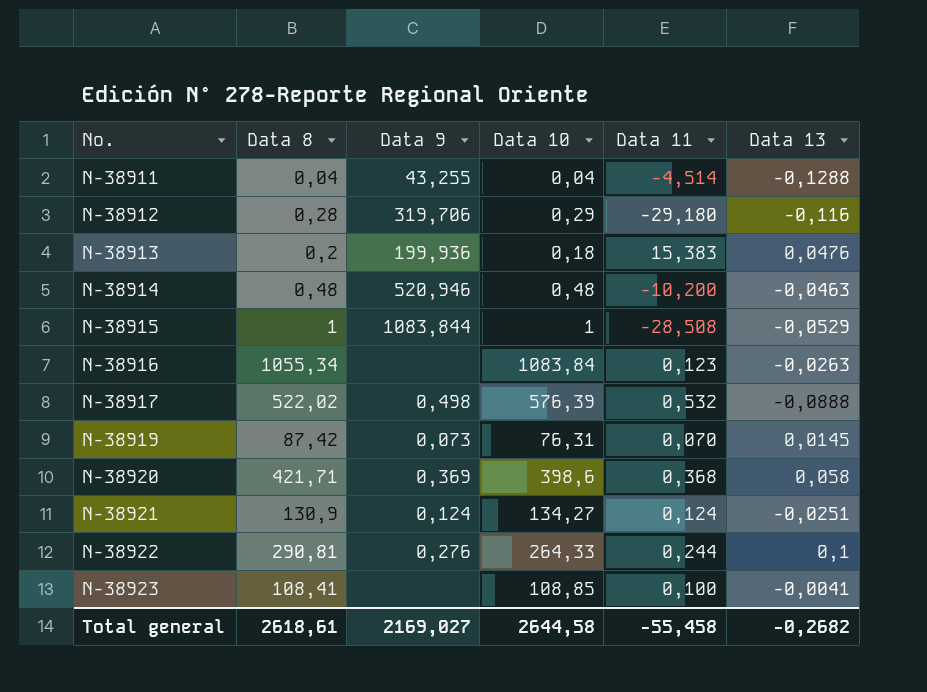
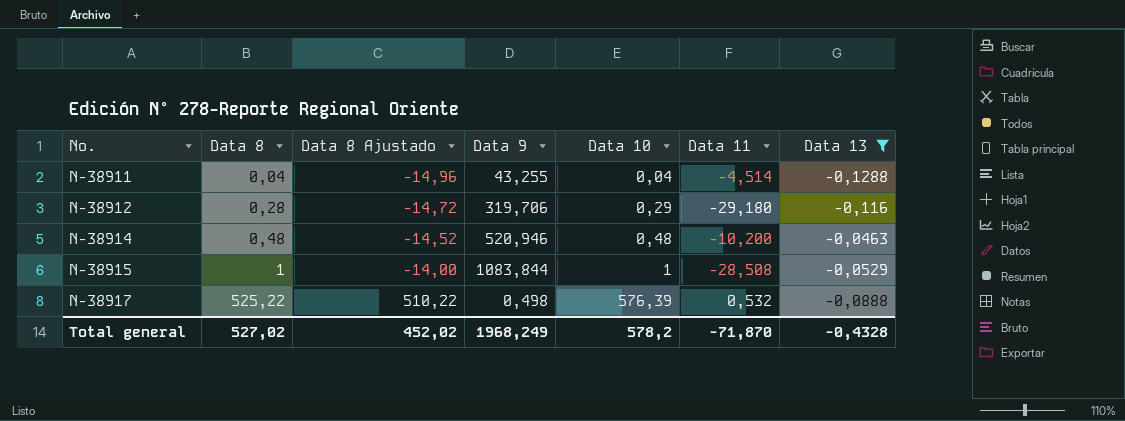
filter: none -> Data 13 <= -0,0463
column Data 8 Ajustado | formula: none -> [Data 8] - 15
N-38917 | Data 8: 522,02 -> 525,22
Total general | Data 8: 2618,61 -> 527,02
Total general | Data 9: 2169,027 -> 1968,249
Total general | Data 10: 2644,58 -> 578,2
Total general | Data 11: -55,458 -> -71,870
Total general | Data 13: -0,2682 -> -0,4328

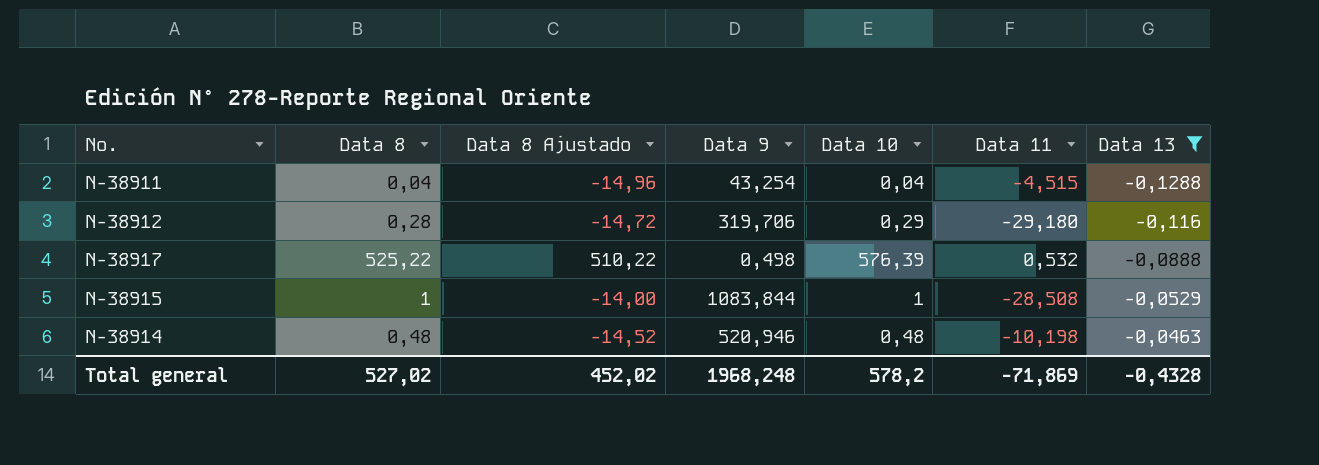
row order: No. ascending -> Data 13 ascending
N-38911 | Data 9: 43,255 -> 43,254
N-38911 | Data 11: -4,514 -> -4,515
N-38914 | Data 11: -10,200 -> -10,198
Total general | Data 9: 1968,249 -> 1968,248
Total general | Data 11: -71,870 -> -71,869

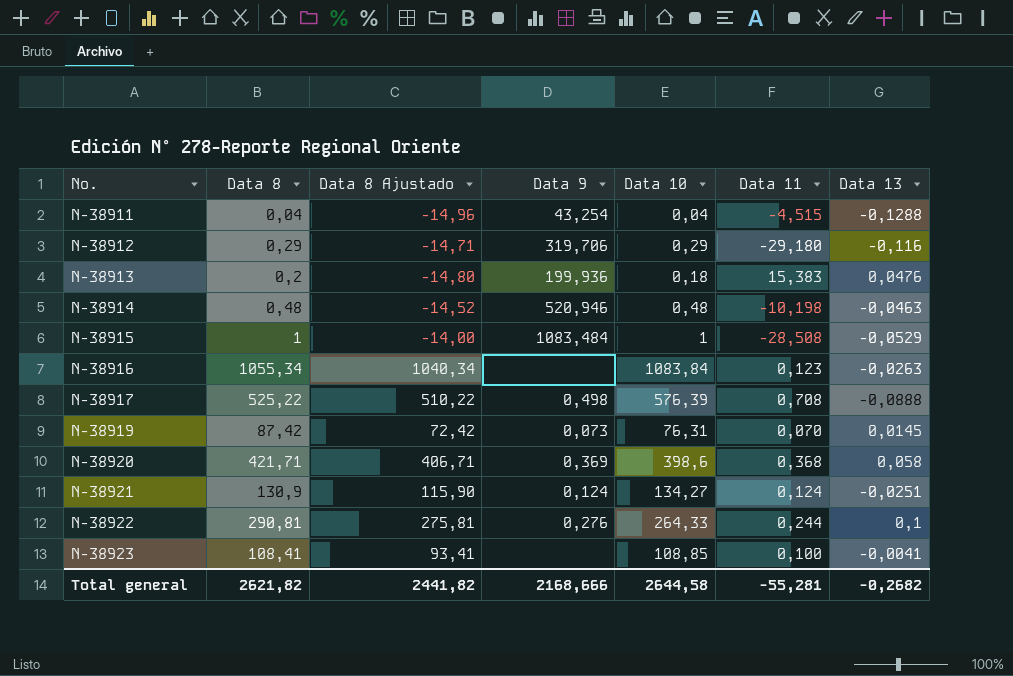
filter: Data 13 <= -0,0463 -> none
row order: Data 13 ascending -> No. ascending
N-38912 | Data 8: 0,28 -> 0,29
N-38912 | Data 8 Ajustado: -14,72 -> -14,71
N-38915 | Data 9: 1083,844 -> 1083,484
N-38917 | Data 11: 0,532 -> 0,708
Total general | Data 8: 527,02 -> 2621,82
Total general | Data 8 Ajustado: 452,02 -> 2441,82
Total general | Data 9: 1968,248 -> 2168,666
Total general | Data 10: 578,2 -> 2644,58
Total general | Data 11: -71,869 -> -55,281
Total general | Data 13: -0,4328 -> -0,2682

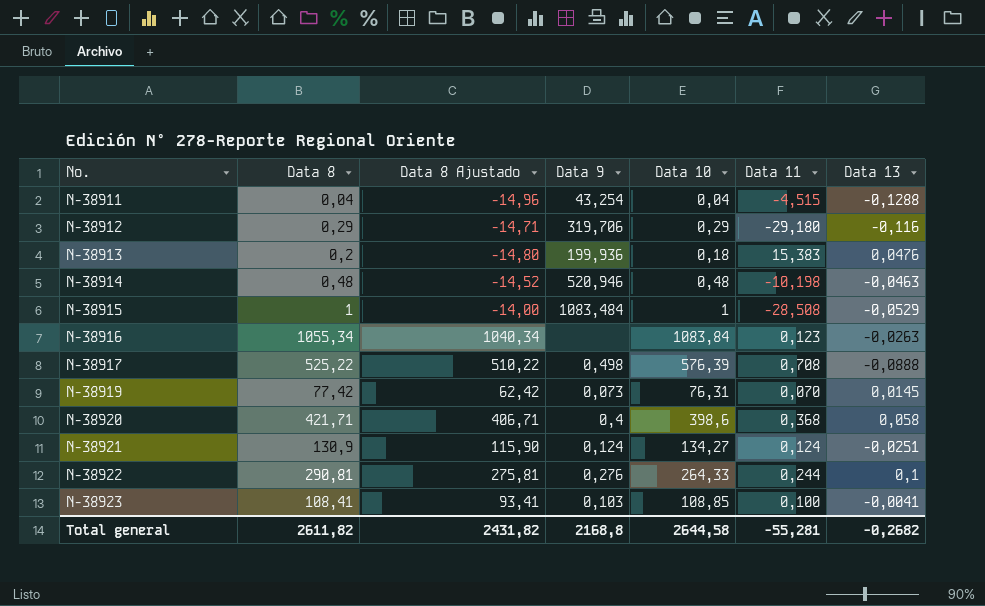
N-38919 | Data 8: 87,42 -> 77,42
N-38919 | Data 8 Ajustado: 72,42 -> 62,42
N-38920 | Data 9: 0,369 -> 0,4
N-38923 | Data 9: none -> 0,103
Total general | Data 8: 2621,82 -> 2611,82
Total general | Data 8 Ajustado: 2441,82 -> 2431,82
Total general | Data 9: 2168,666 -> 2168,8

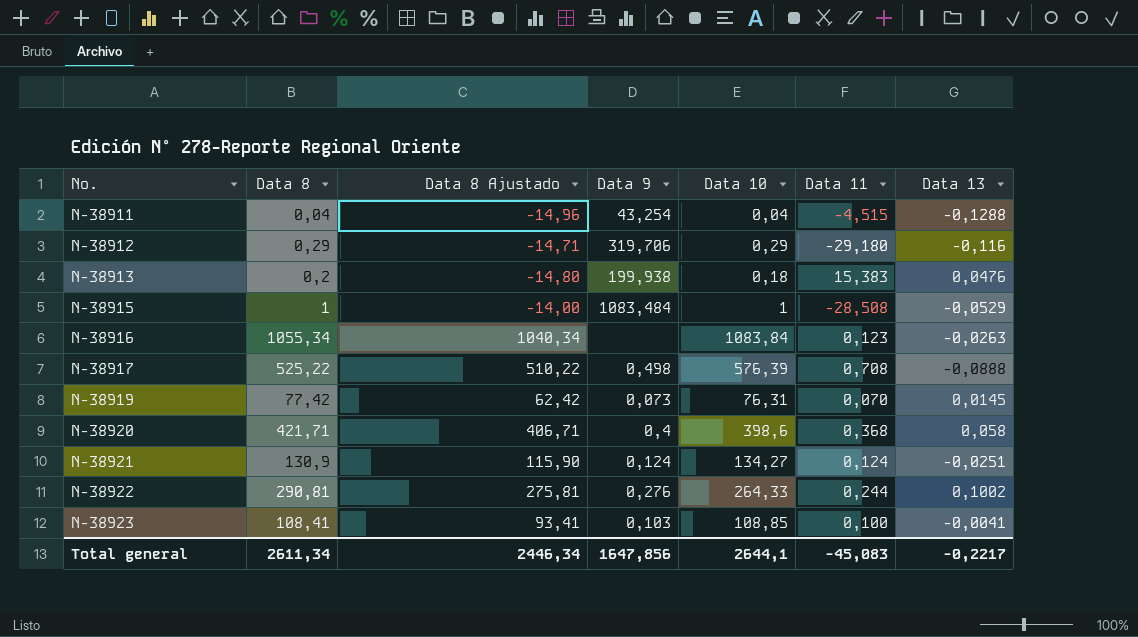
row N-38914: 0,48 | -14,52 | 520,946 | 0,48 | -10,198 | -0,0463 -> none
N-38913 | Data 9: 199,936 -> 199,938
N-38922 | Data 13: 0,1 -> 0,1002
Total general | Data 8: 2611,82 -> 2611,34
Total general | Data 8 Ajustado: 2431,82 -> 2446,34
Total general | Data 9: 2168,8 -> 1647,856
Total general | Data 10: 2644,58 -> 2644,1
Total general | Data 11: -55,281 -> -45,083
Total general | Data 13: -0,2682 -> -0,2217

